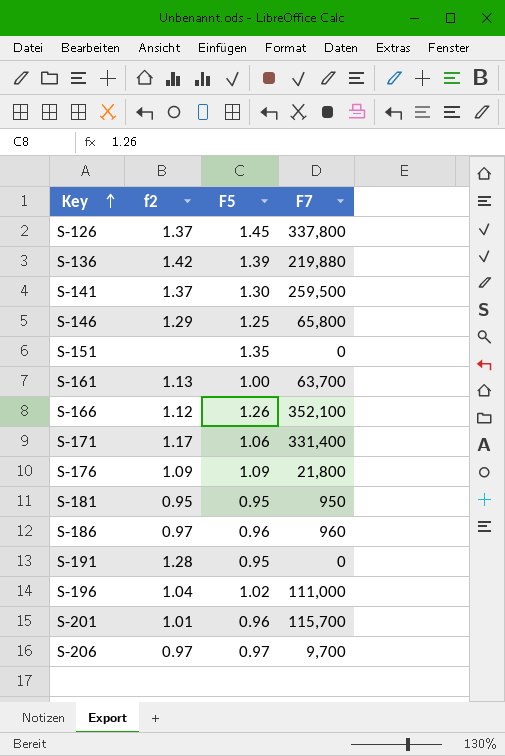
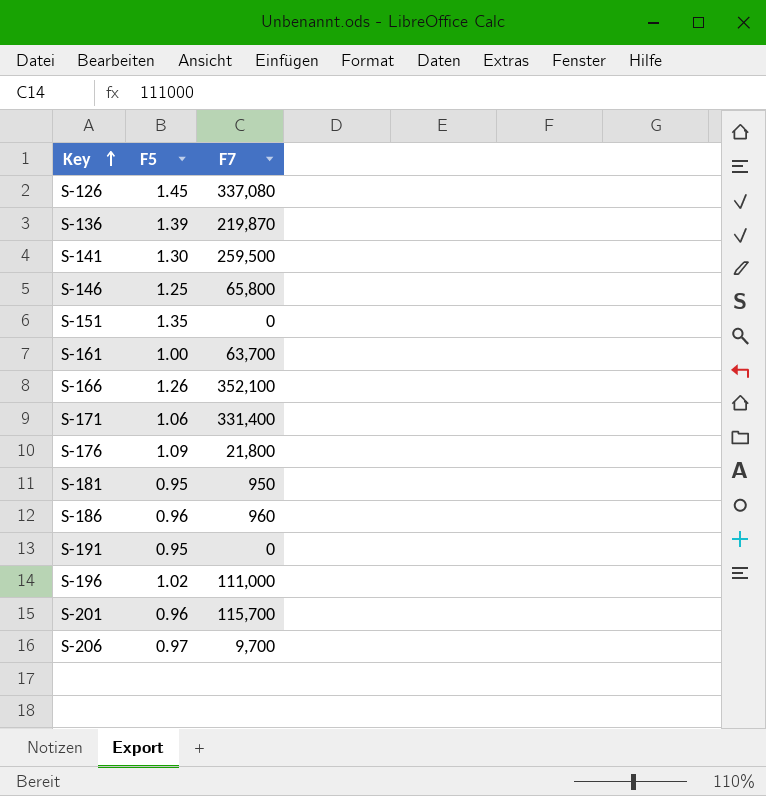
column f2 | position: 2 -> none
S-126 | F7: 337,800 -> 337,080
S-136 | F7: 219,880 -> 219,870

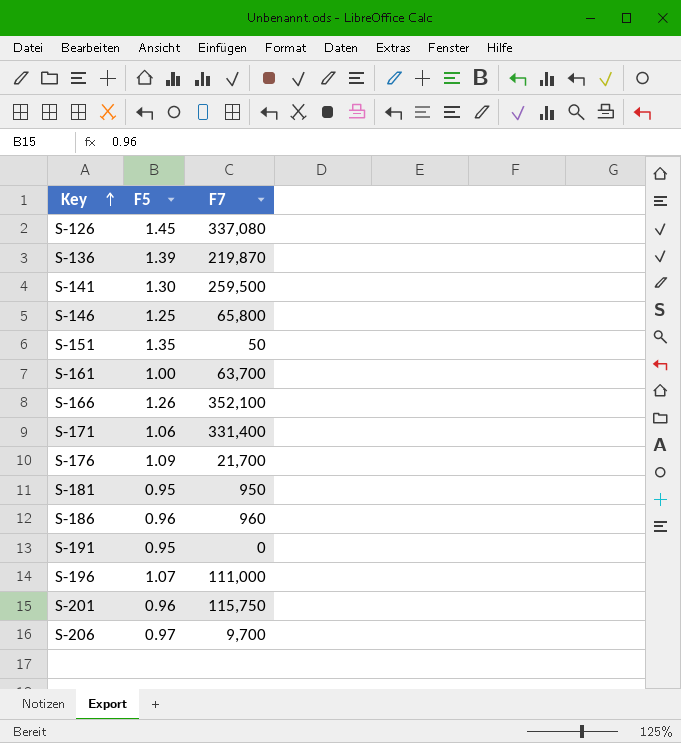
S-151 | F7: 0 -> 50
S-176 | F7: 21,800 -> 21,700
S-196 | F5: 1.02 -> 1.07
S-201 | F7: 115,700 -> 115,750

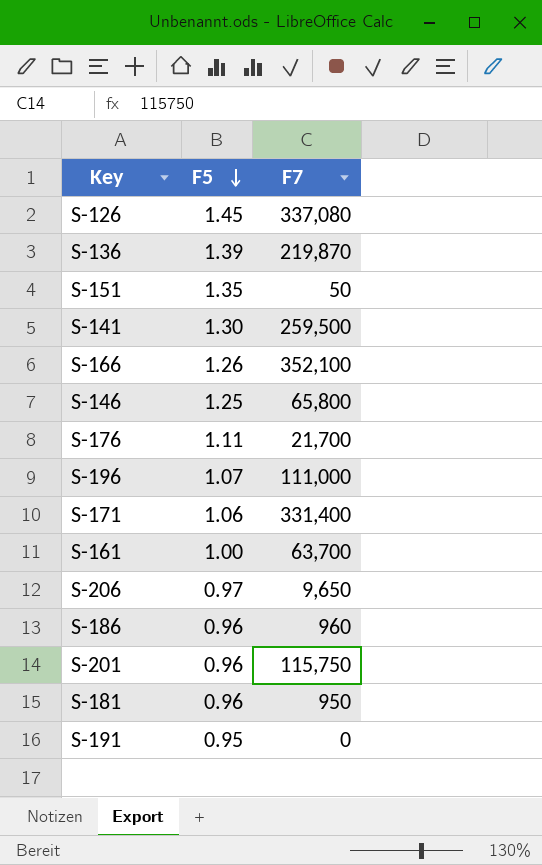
row order: Key ascending -> F5 descending
S-176 | F5: 1.09 -> 1.11
S-206 | F7: 9,700 -> 9,650
S-181 | F5: 0.95 -> 0.96

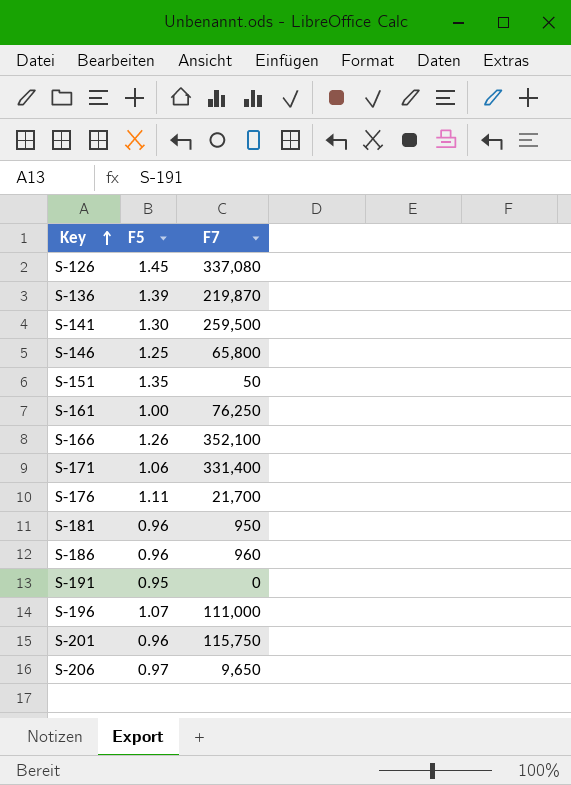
row order: F5 descending -> Key ascending
S-161 | F7: 63,700 -> 76,250

